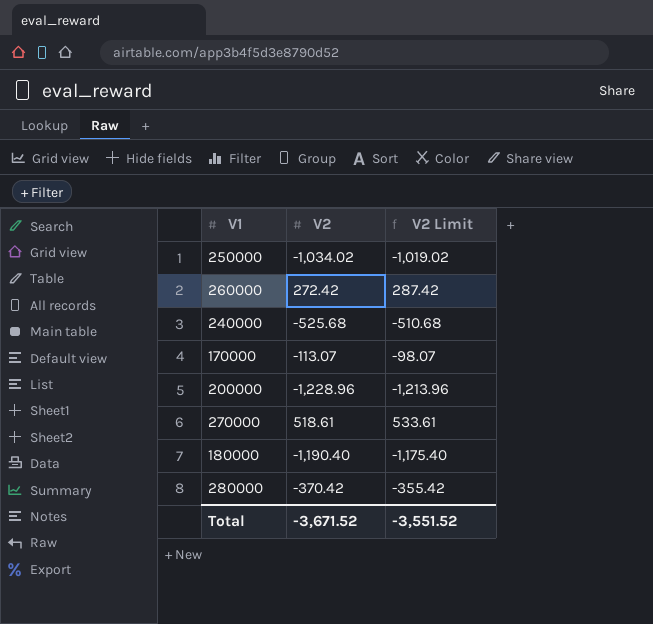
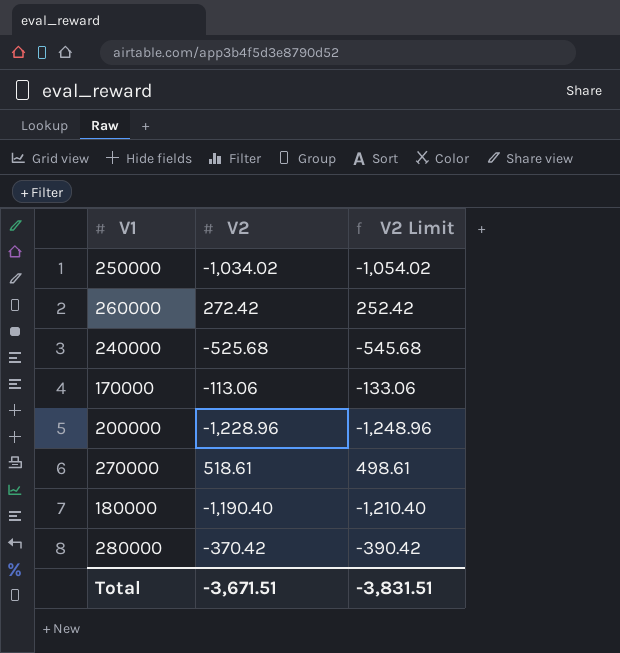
column V2 Limit | formula: [V2] + 15 -> [V2] - 20
170000 | V2: -113.07 -> -113.06
Total | V2: -3,671.52 -> -3,671.51
Total | V2 Limit: -3,551.52 -> -3,831.51

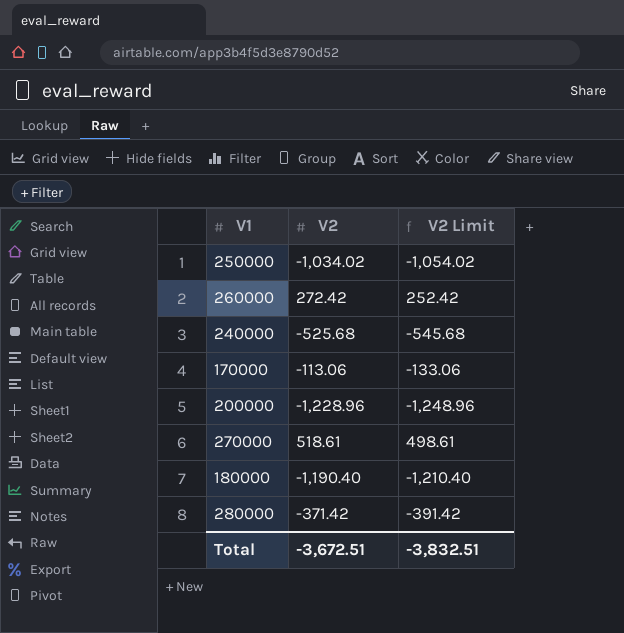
280000 | V2: -370.42 -> -371.42
280000 | V2 Limit: -390.42 -> -391.42
Total | V2: -3,671.51 -> -3,672.51
Total | V2 Limit: -3,831.51 -> -3,832.51

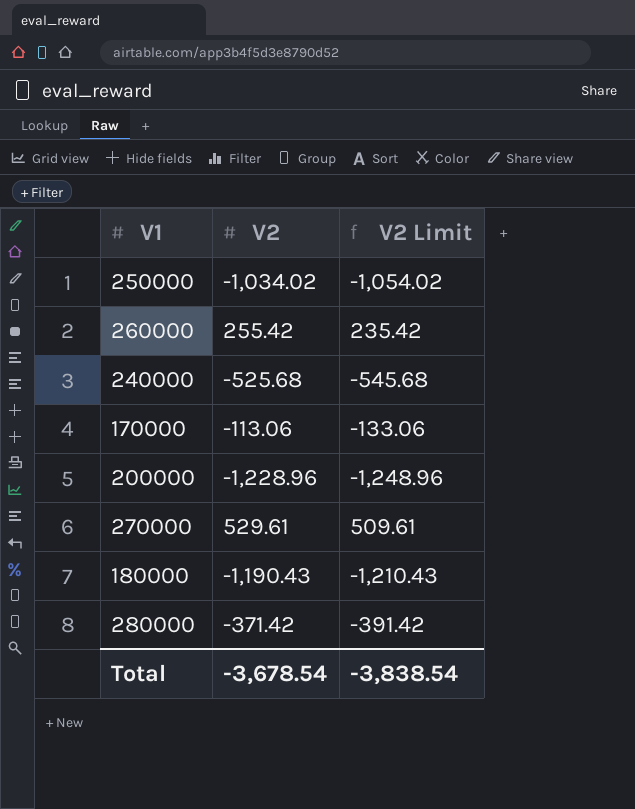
260000 | V2: 272.42 -> 255.42
260000 | V2 Limit: 252.42 -> 235.42
270000 | V2: 518.61 -> 529.61
270000 | V2 Limit: 498.61 -> 509.61
180000 | V2: -1,190.40 -> -1,190.43
180000 | V2 Limit: -1,210.40 -> -1,210.43
Total | V2: -3,672.51 -> -3,678.54
Total | V2 Limit: -3,832.51 -> -3,838.54

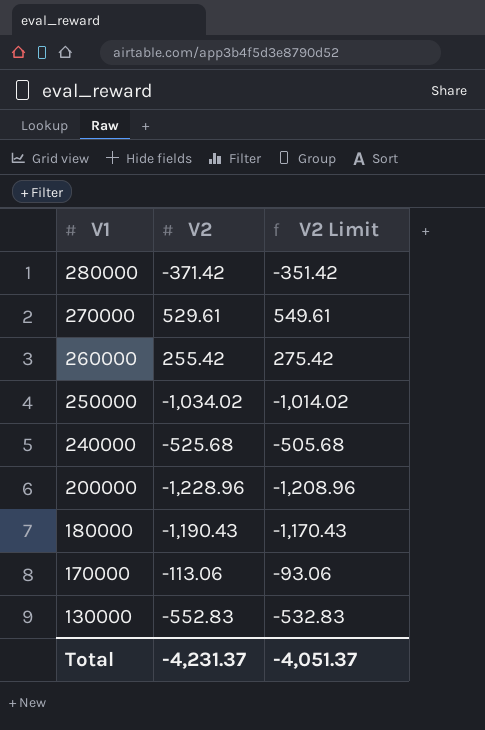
row order: none -> V1 descending
column V2 Limit | formula: [V2] - 20 -> [V2] + 20
row 130000: none -> -552.83 | -532.83
Total | V2: -3,678.54 -> -4,231.37
Total | V2 Limit: -3,838.54 -> -4,051.37

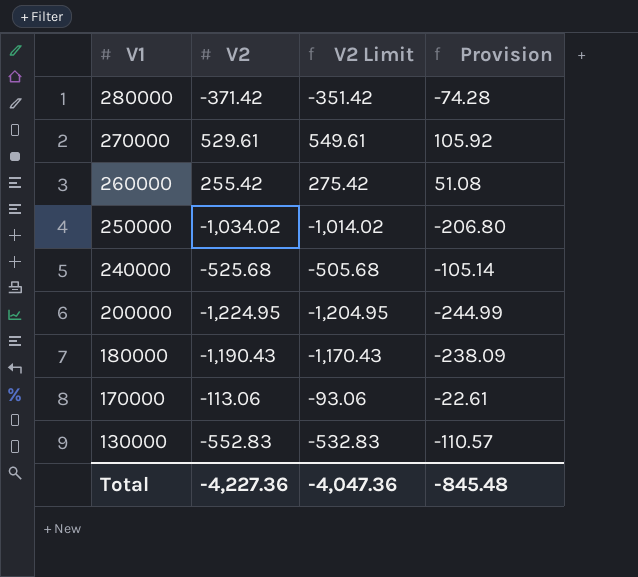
column Provision | formula: none -> [V2] * 0.2
200000 | V2: -1,228.96 -> -1,224.95
200000 | V2 Limit: -1,208.96 -> -1,204.95
Total | V2: -4,231.37 -> -4,227.36
Total | V2 Limit: -4,051.37 -> -4,047.36

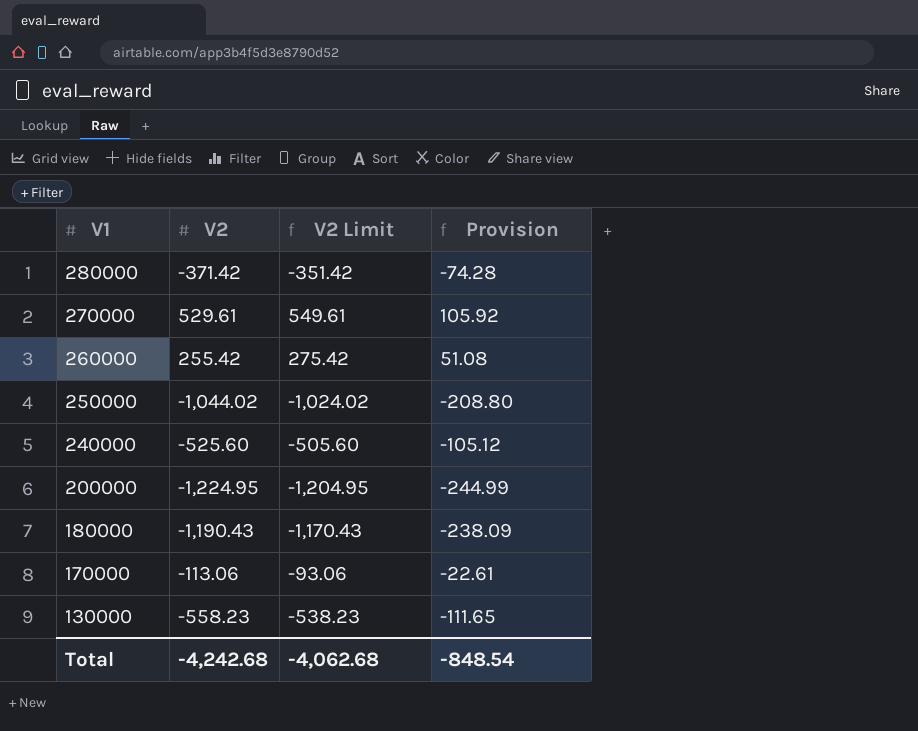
250000 | V2: -1,034.02 -> -1,044.02
250000 | V2 Limit: -1,014.02 -> -1,024.02
250000 | Provision: -206.80 -> -208.80
240000 | V2: -525.68 -> -525.60
240000 | V2 Limit: -505.68 -> -505.60
240000 | Provision: -105.14 -> -105.12
130000 | V2: -552.83 -> -558.23
130000 | V2 Limit: -532.83 -> -538.23
130000 | Provision: -110.57 -> -111.65
Total | V2: -4,227.36 -> -4,242.68
Total | V2 Limit: -4,047.36 -> -4,062.68
Total | Provision: -845.48 -> -848.54

